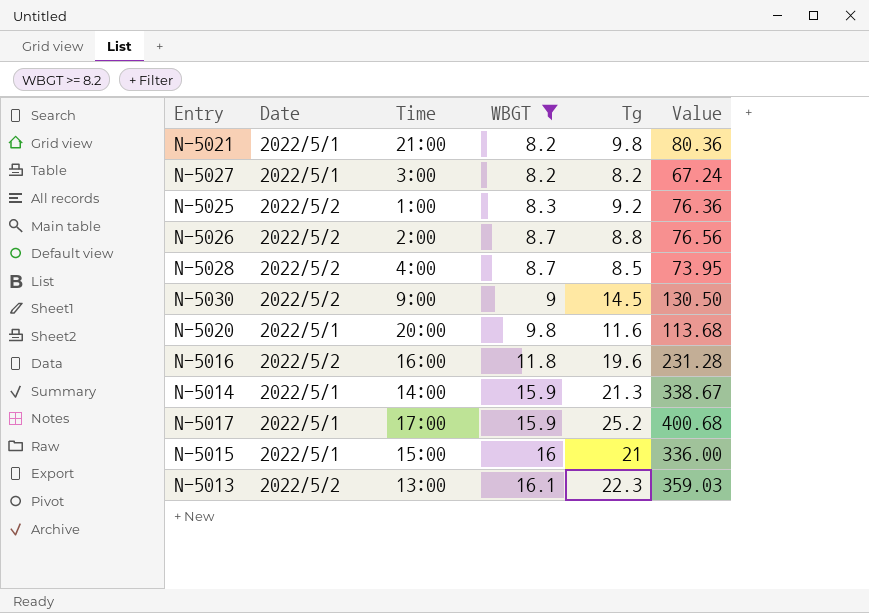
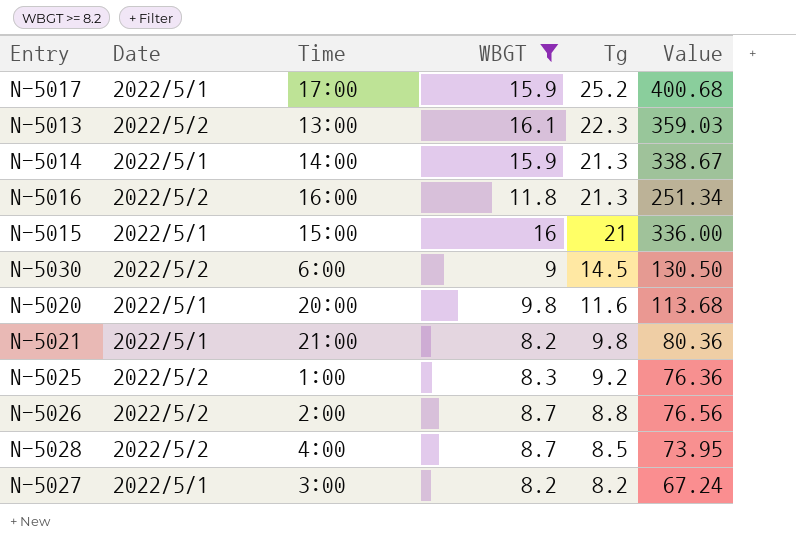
row order: WBGT ascending -> Tg descending
N-5016 | Tg: 19.6 -> 21.3
N-5016 | Value: 231.28 -> 251.34
N-5030 | Time: 9:00 -> 6:00

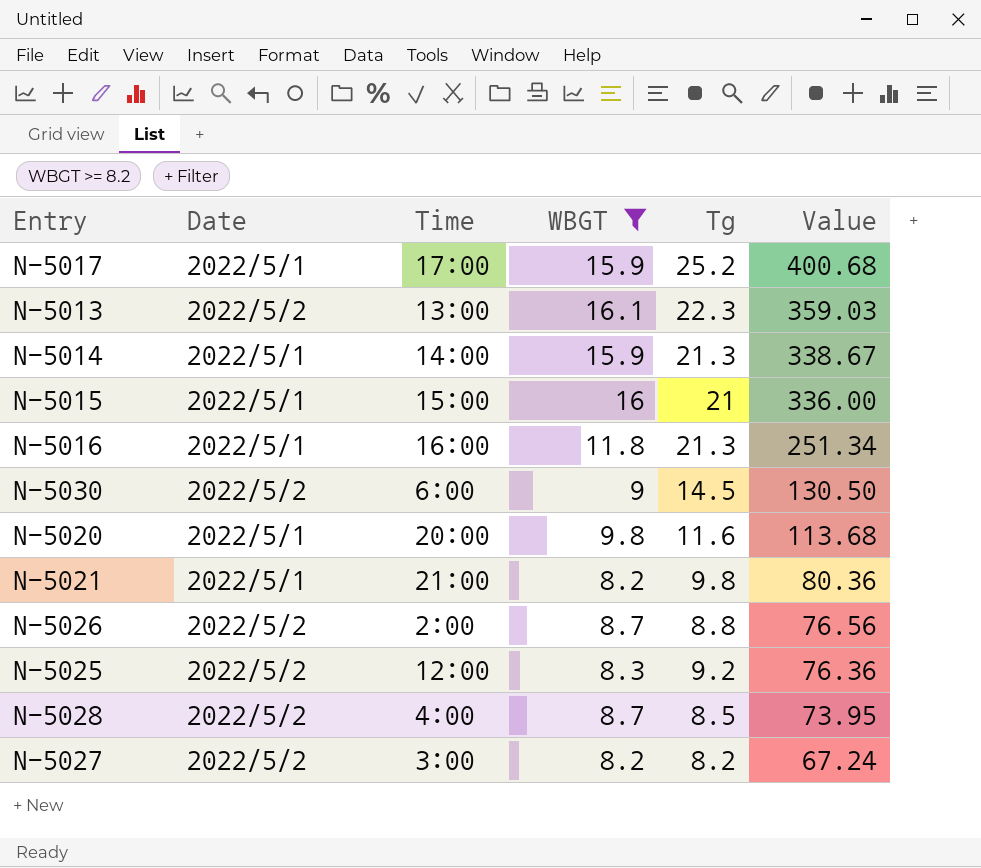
row order: Tg descending -> Value descending
N-5016 | Date: 2022/5/2 -> 2022/5/1
N-5025 | Time: 1:00 -> 12:00
N-5027 | Date: 2022/5/1 -> 2022/5/2

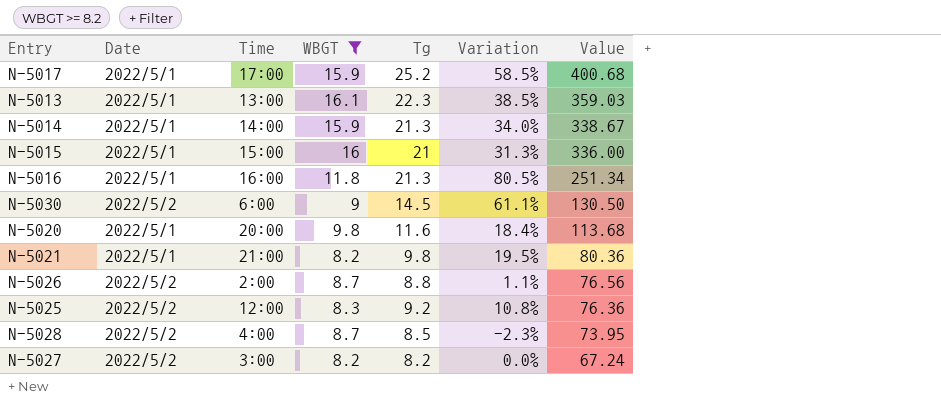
column Variation | formula: none -> ([Tg] - [WBGT]) / [WBGT]
N-5013 | Date: 2022/5/2 -> 2022/5/1

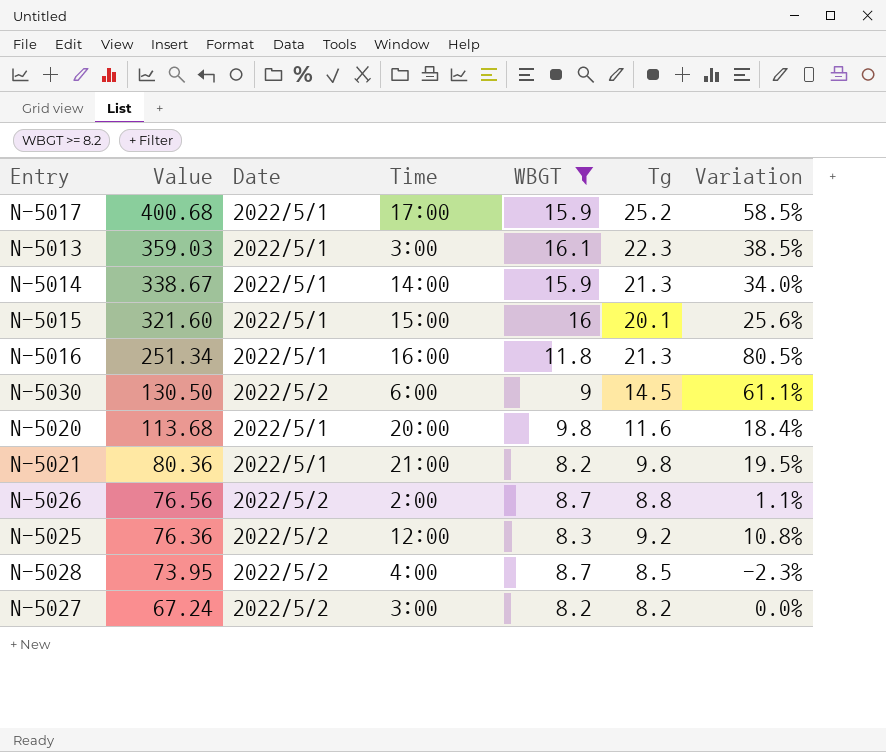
column Value | position: 7 -> 2
N-5013 | Time: 13:00 -> 3:00
N-5015 | Value: 336.00 -> 321.60
N-5015 | Tg: 21 -> 20.1
N-5015 | Variation: 31.3% -> 25.6%

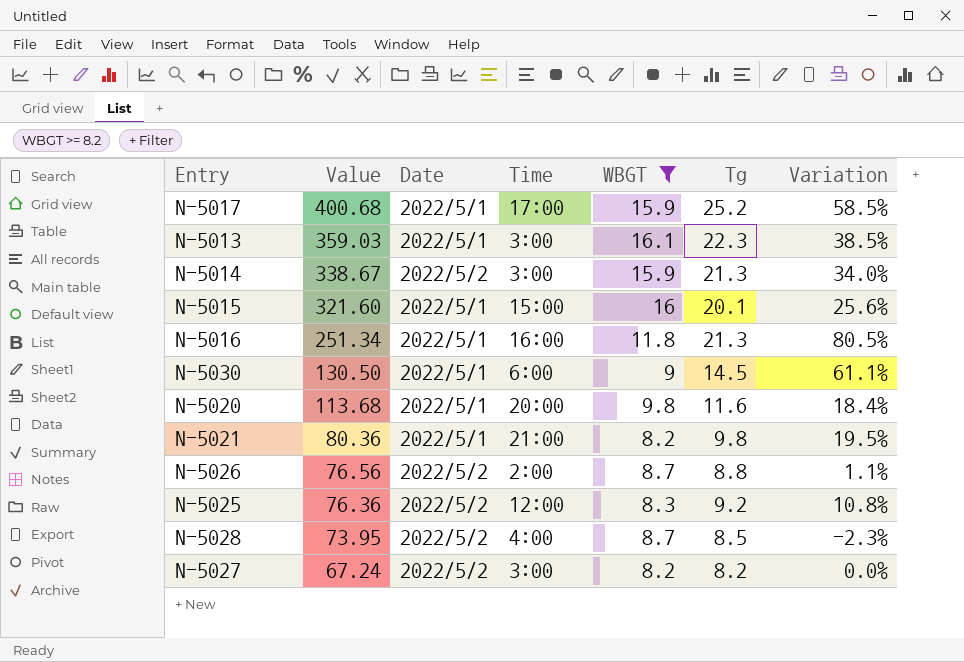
N-5014 | Date: 2022/5/1 -> 2022/5/2
N-5014 | Time: 14:00 -> 3:00
N-5030 | Date: 2022/5/2 -> 2022/5/1

